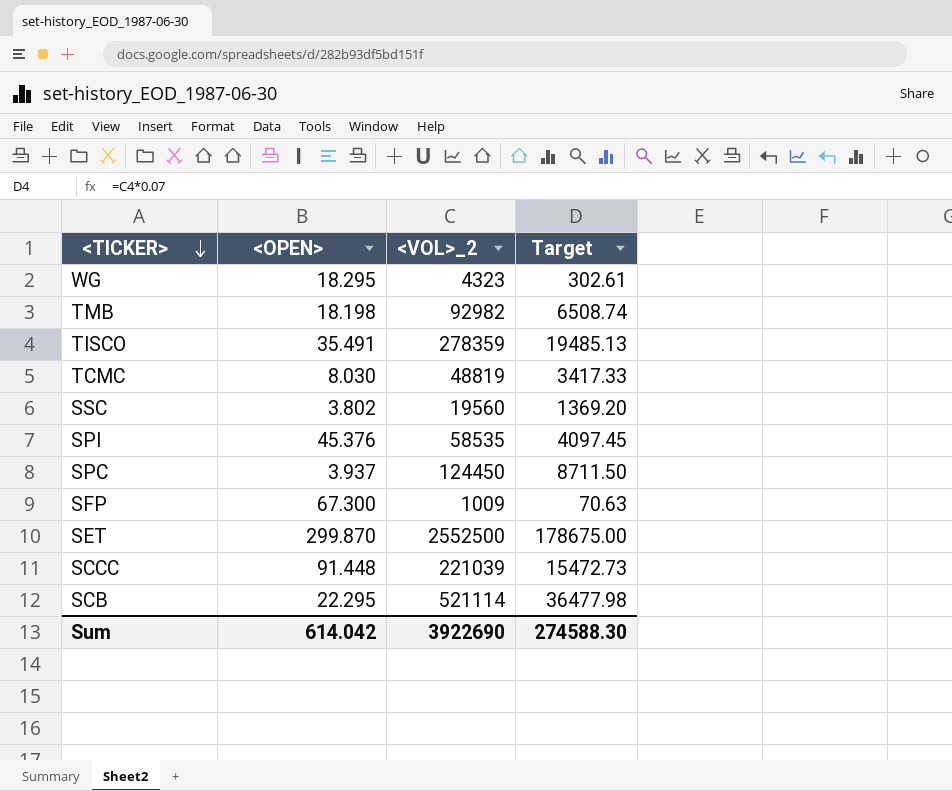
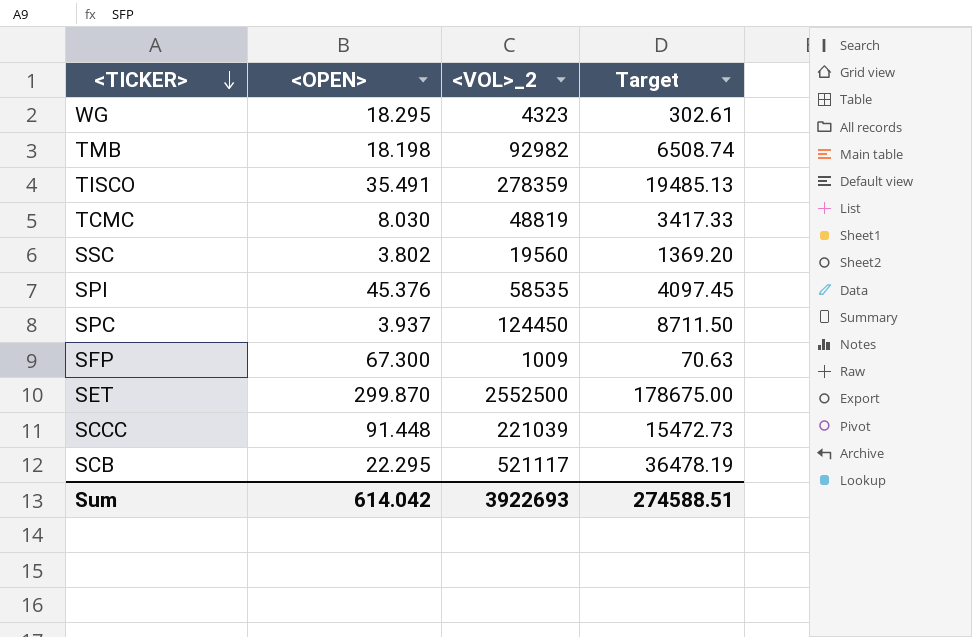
SCB | <VOL>_2: 521114 -> 521117
SCB | Target: 36477.98 -> 36478.19
Sum | <VOL>_2: 3922690 -> 3922693
Sum | Target: 274588.30 -> 274588.51

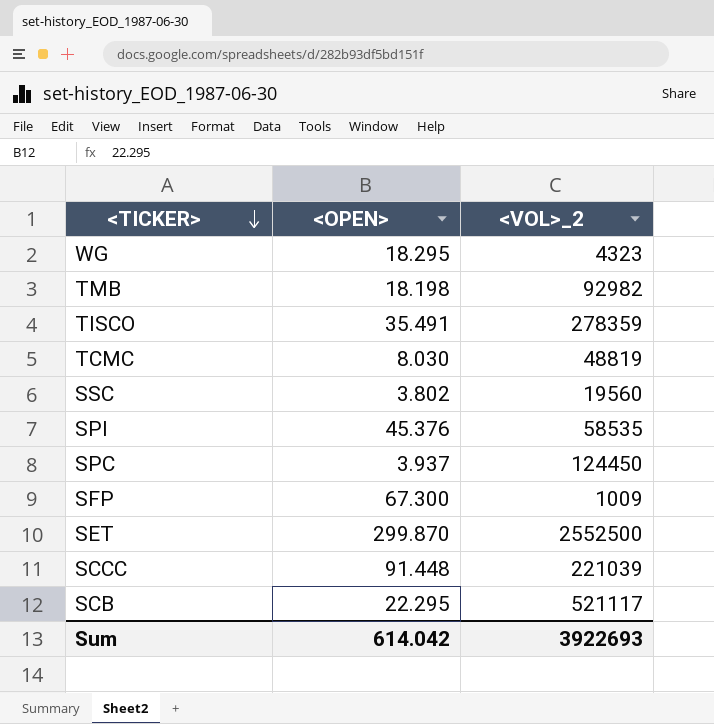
column Target | formula: [<VOL>_2] * 0.07 -> none

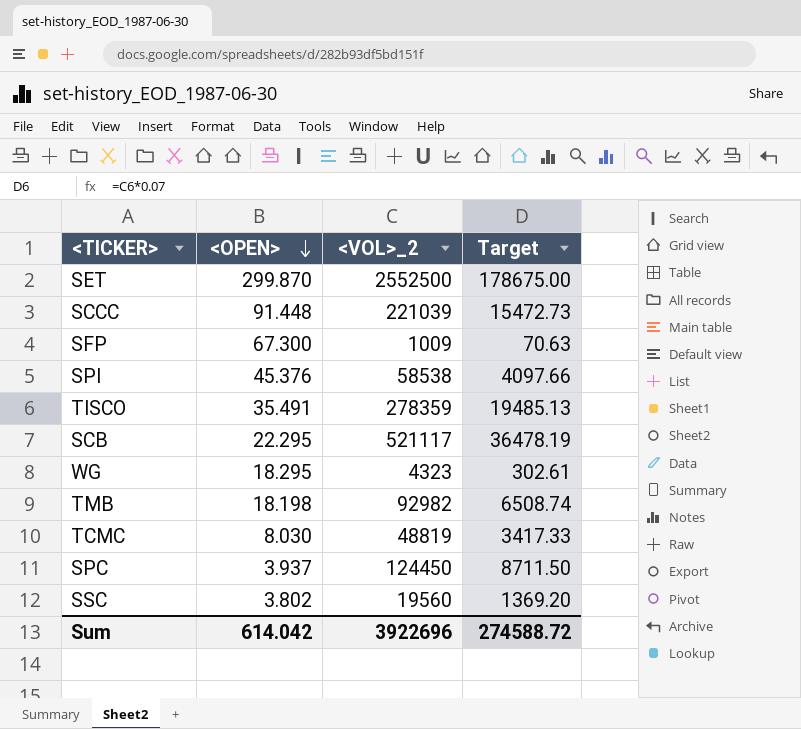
row order: <TICKER> descending -> <OPEN> descending
column Target | formula: none -> [<VOL>_2] * 0.07
SPI | <VOL>_2: 58535 -> 58538
Sum | <VOL>_2: 3922693 -> 3922696

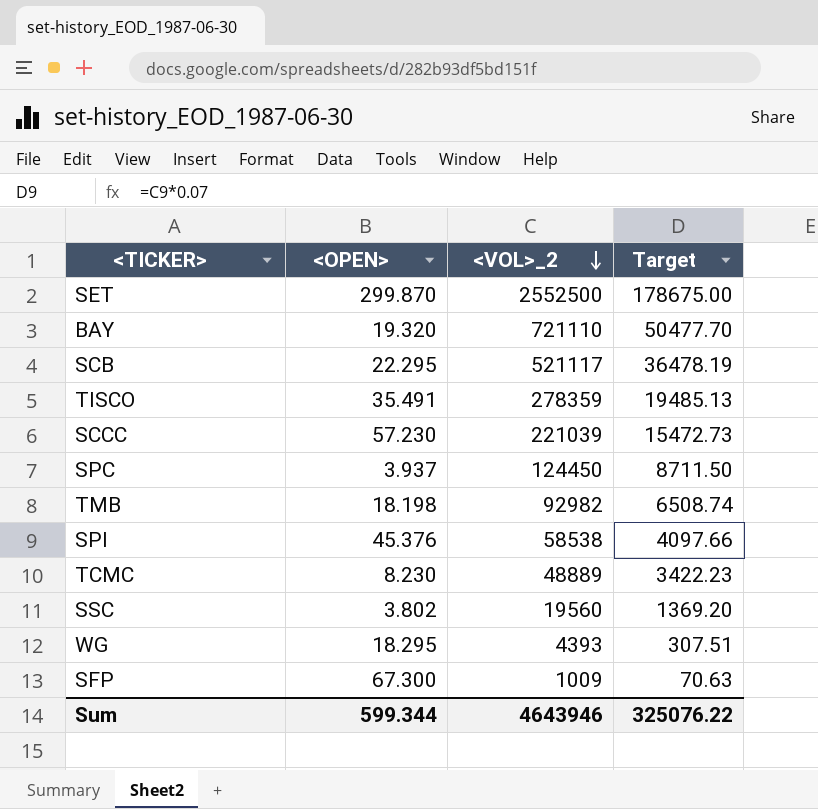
row order: <OPEN> descending -> <VOL>_2 descending
row BAY: none -> 19.320 | 721110 | 50477.70
SCCC | <OPEN>: 91.448 -> 57.230
TCMC | <OPEN>: 8.030 -> 8.230
TCMC | <VOL>_2: 48819 -> 48889
TCMC | Target: 3417.33 -> 3422.23
WG | <VOL>_2: 4323 -> 4393
WG | Target: 302.61 -> 307.51
Sum | <OPEN>: 614.042 -> 599.344
Sum | <VOL>_2: 3922696 -> 4643946
Sum | Target: 274588.72 -> 325076.22

